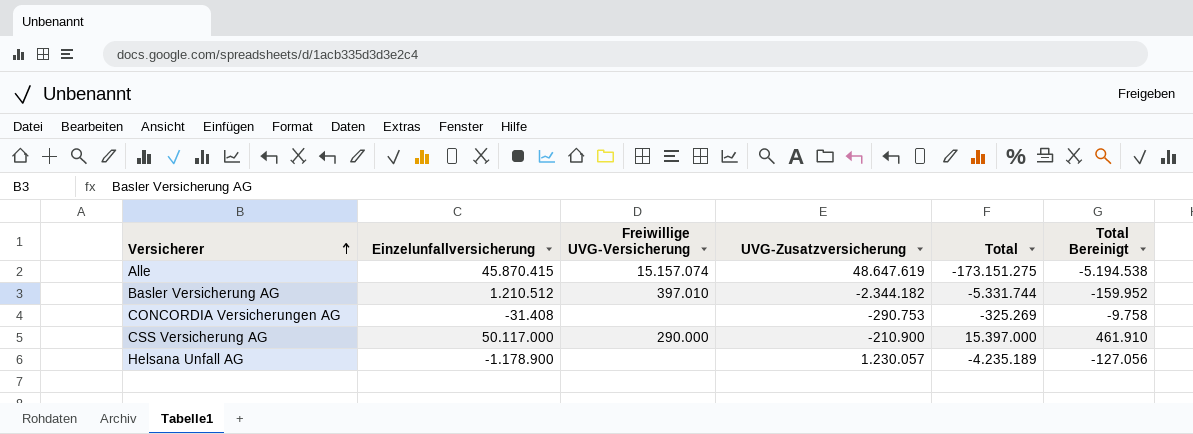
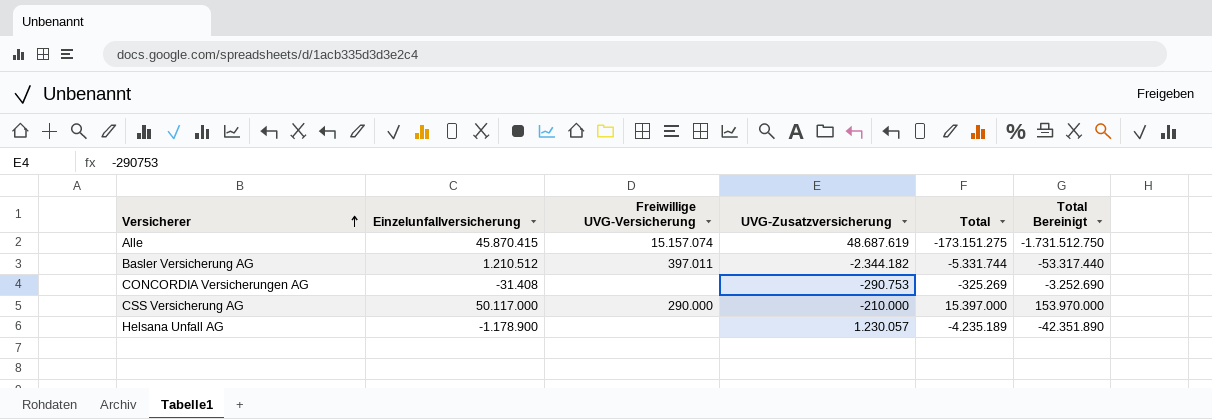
column Total Bereinigt | formula: [Total] * 0,03 -> [Total] * 10
Alle | UVG-Zusatzversicherung: 48.647.619 -> 48.687.619
Basler Versicherung AG | Freiwillige UVG-Versicherung: 397.010 -> 397.011
CSS Versicherung AG | UVG-Zusatzversicherung: -210.900 -> -210.000

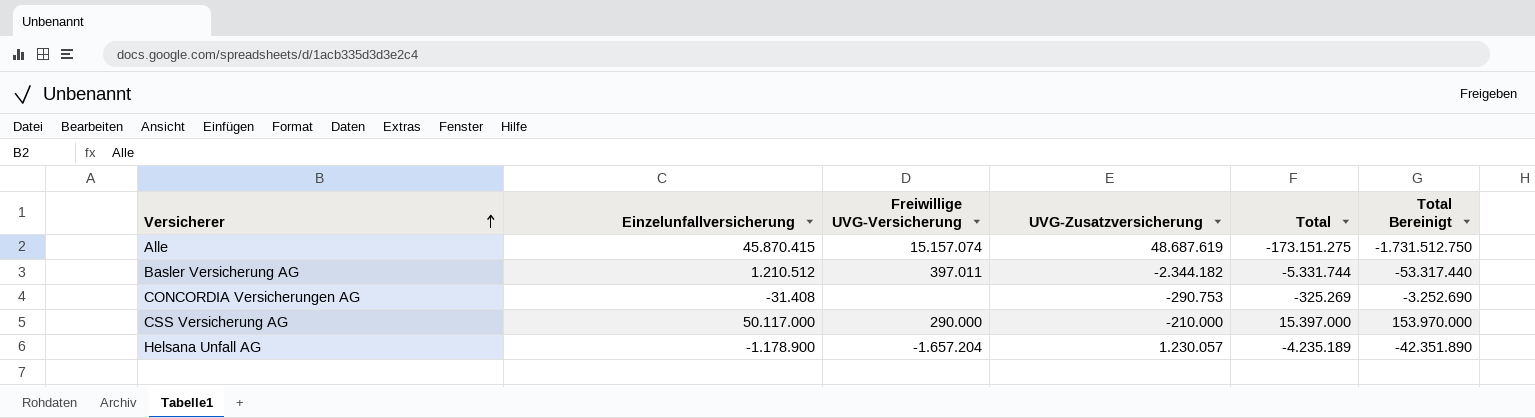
Helsana Unfall AG | Freiwillige UVG-Versicherung: none -> -1.657.204

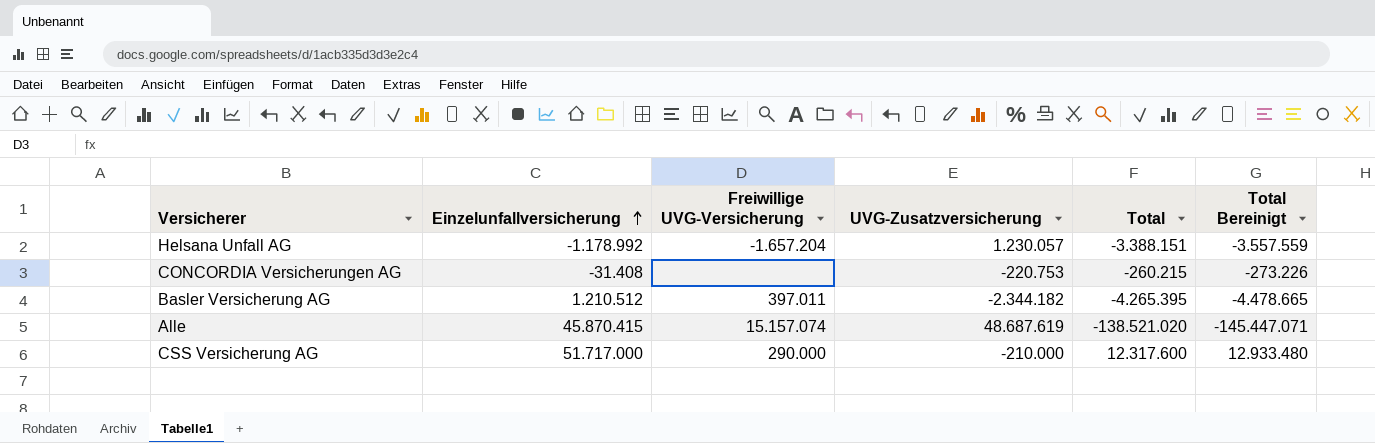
row order: Versicherer ascending -> Einzelunfallversicherung ascending
column Total Bereinigt | formula: [Total] * 10 -> [Total] * 1,05
Helsana Unfall AG | Einzelunfallversicherung: -1.178.900 -> -1.178.992
Helsana Unfall AG | Total: -4.235.189 -> -3.388.151
CONCORDIA Versicherungen AG | UVG-Zusatzversicherung: -290.753 -> -220.753
CONCORDIA Versicherungen AG | Total: -325.269 -> -260.215
Basler Versicherung AG | Total: -5.331.744 -> -4.265.395
Alle | Total: -173.151.275 -> -138.521.020
CSS Versicherung AG | Einzelunfallversicherung: 50.117.000 -> 51.717.000
CSS Versicherung AG | Total: 15.397.000 -> 12.317.600

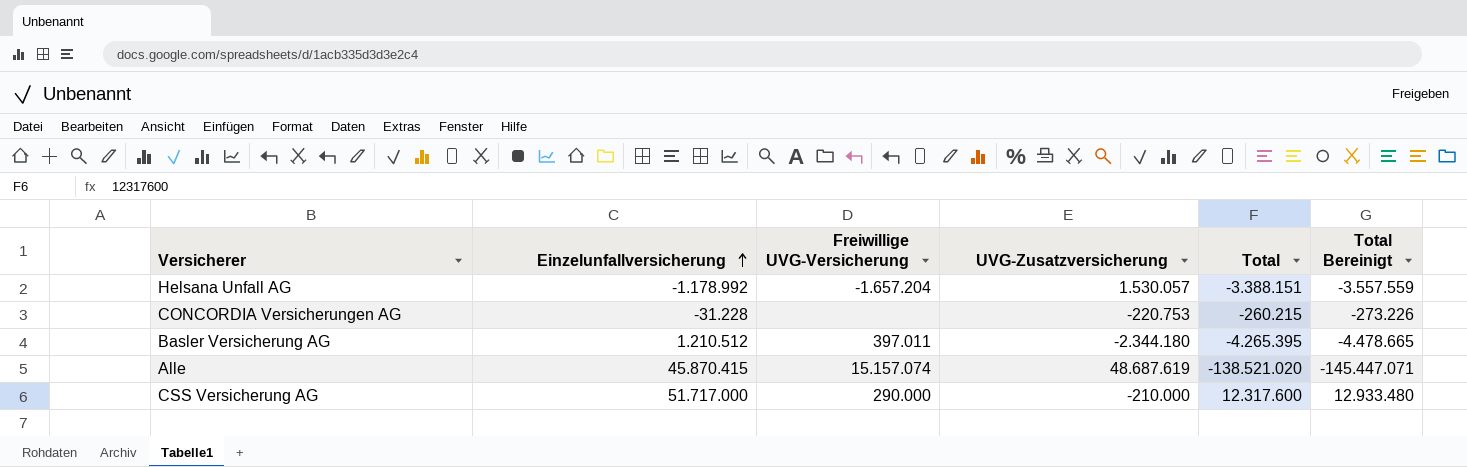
Helsana Unfall AG | UVG-Zusatzversicherung: 1.230.057 -> 1.530.057
CONCORDIA Versicherungen AG | Einzelunfallversicherung: -31.408 -> -31.228
Basler Versicherung AG | UVG-Zusatzversicherung: -2.344.182 -> -2.344.180

